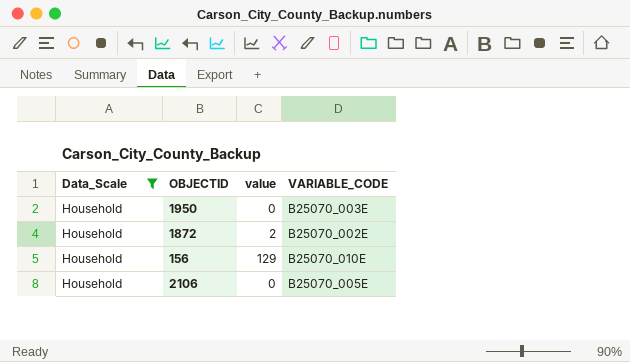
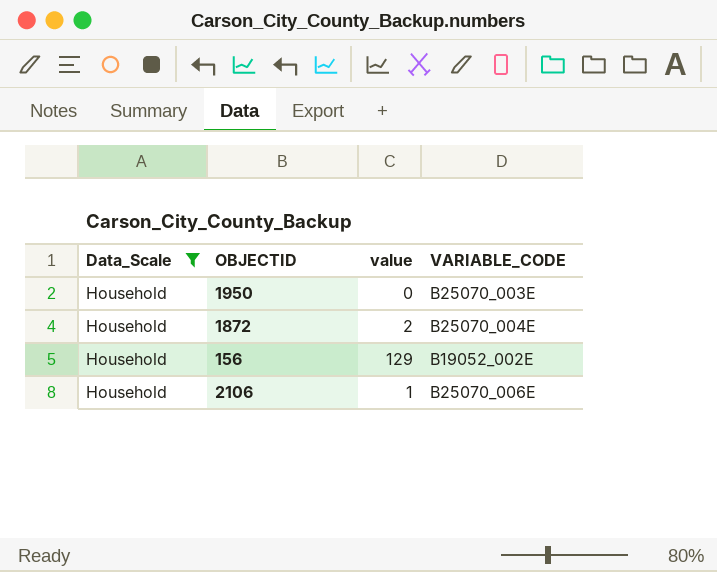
1872 | VARIABLE_CODE: B25070_002E -> B25070_004E
156 | VARIABLE_CODE: B25070_010E -> B19052_002E
2106 | value: 0 -> 1
2106 | VARIABLE_CODE: B25070_005E -> B25070_006E

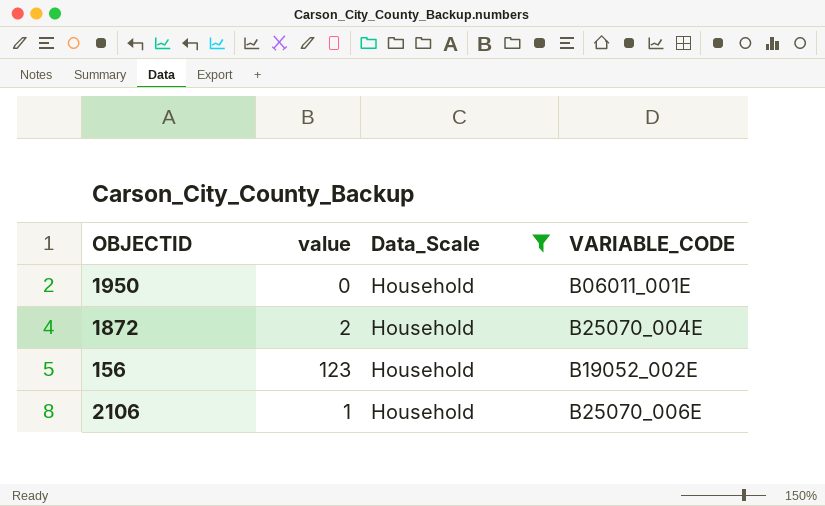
column Data_Scale | position: 1 -> 3
1950 | VARIABLE_CODE: B25070_003E -> B06011_001E
156 | value: 129 -> 123

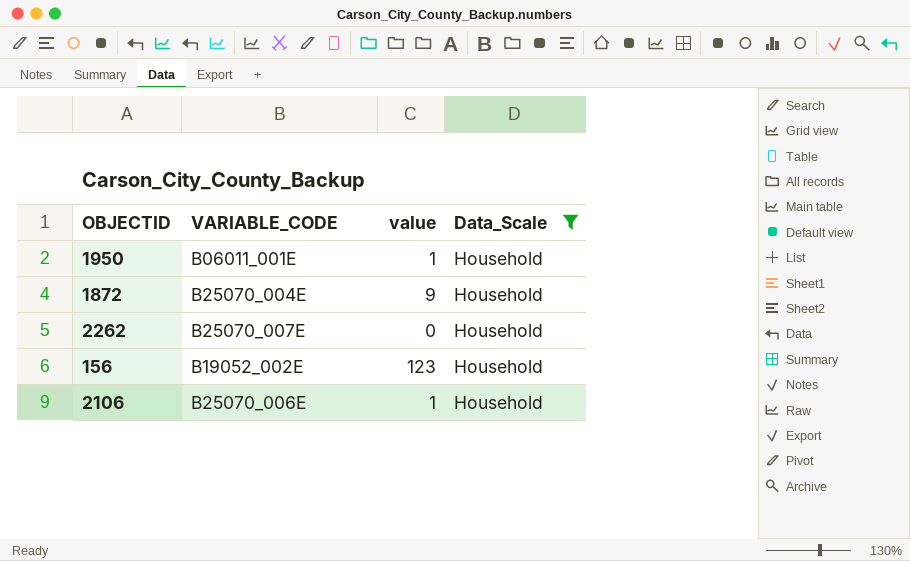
column VARIABLE_CODE | position: 4 -> 2
1950 | value: 0 -> 1
1872 | value: 2 -> 9
row 2262: none -> B25070_007E | 0 | Household

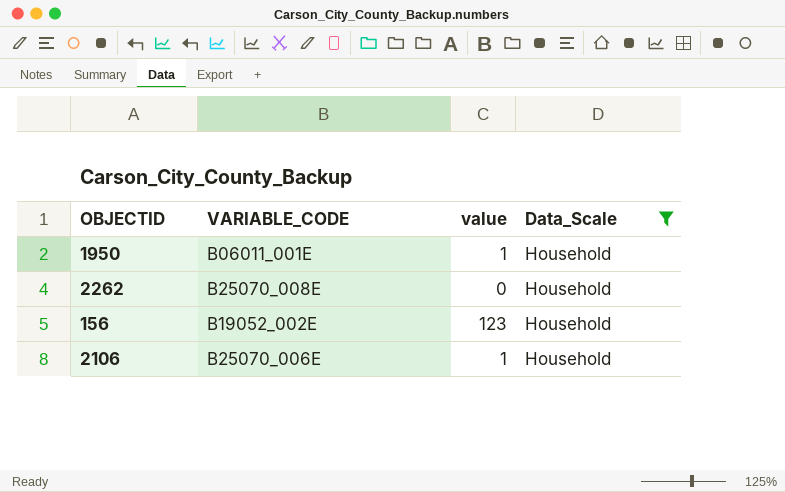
row 1872: B25070_004E | 9 | Household -> none
2262 | VARIABLE_CODE: B25070_007E -> B25070_008E

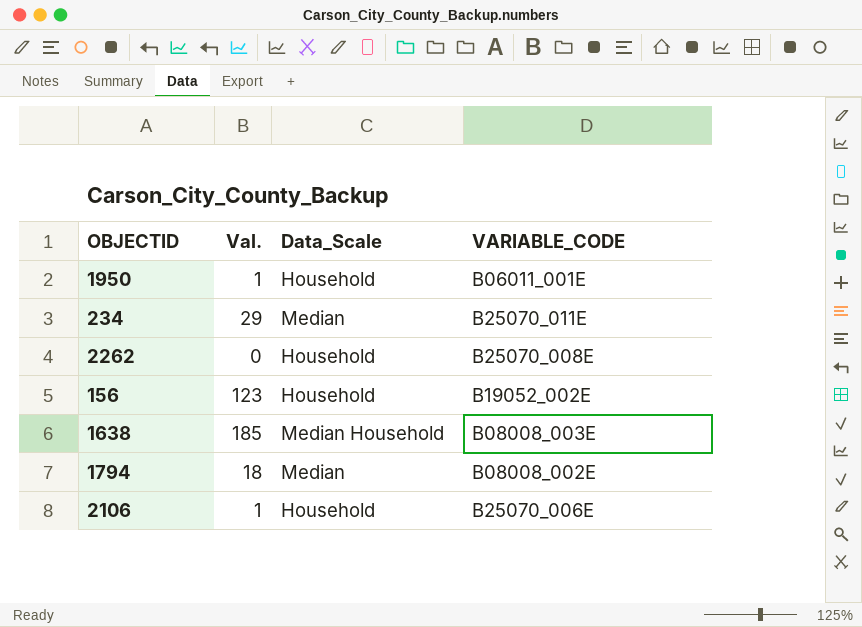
filter: Data_Scale = Household -> none
column name: value -> Val.
column VARIABLE_CODE | position: 2 -> 4

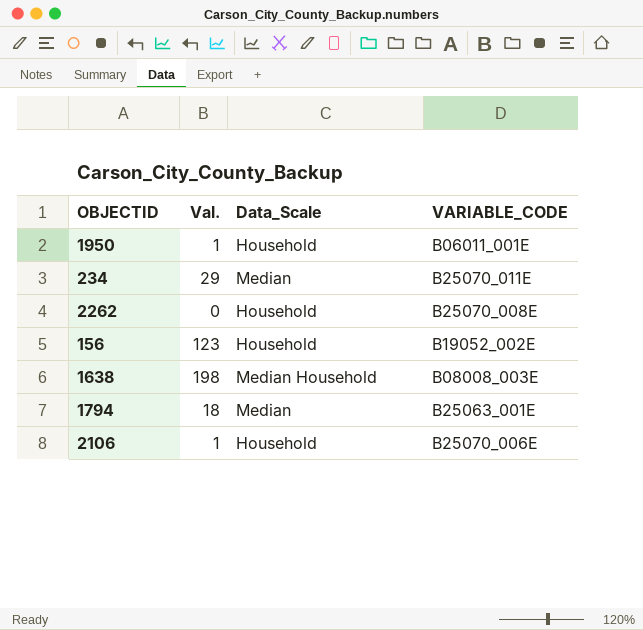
1638 | Val.: 185 -> 198
1794 | VARIABLE_CODE: B08008_002E -> B25063_001E

